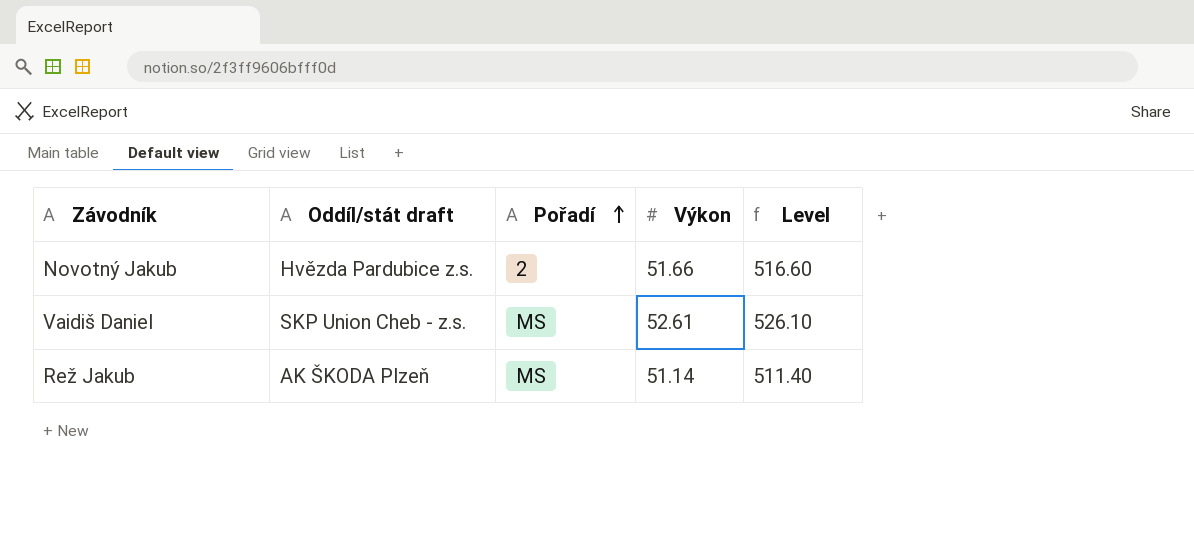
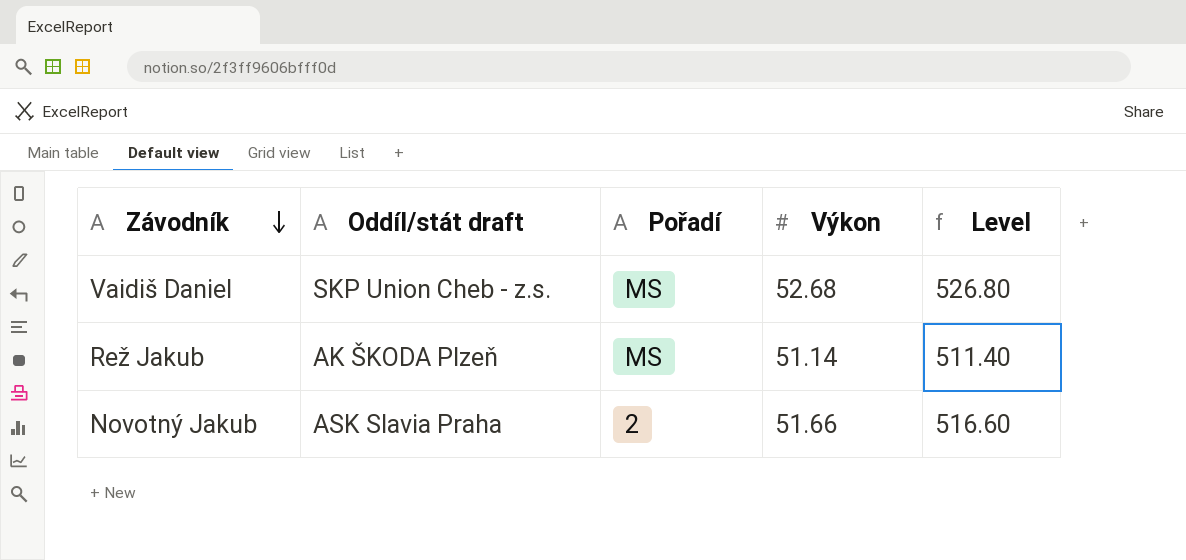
row order: Pořadí ascending -> Závodník descending
Vaidiš Daniel | Výkon: 52.61 -> 52.68
Vaidiš Daniel | Level: 526.10 -> 526.80
Novotný Jakub | Oddíl/stát draft: Hvězda Pardubice z.s. -> ASK Slavia Praha

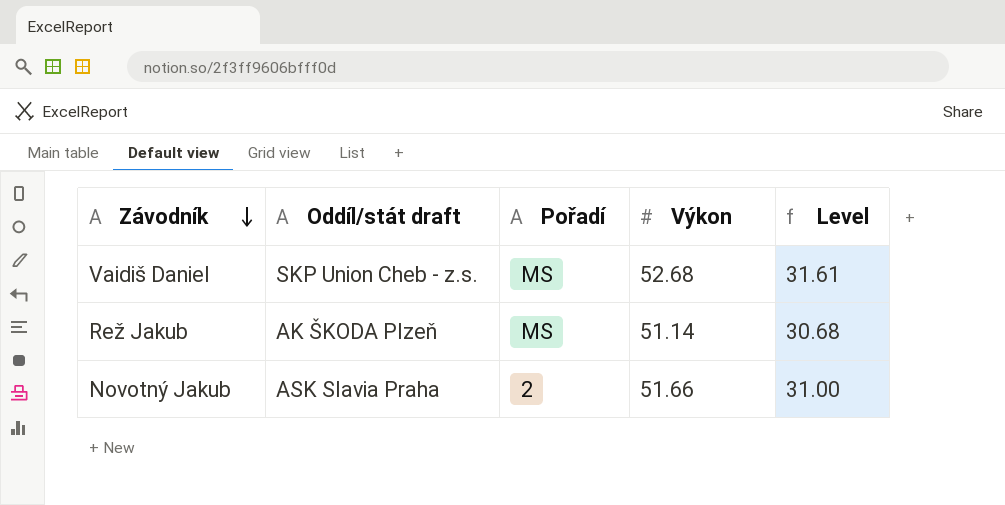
column Level | formula: [Výkon] * 10 -> [Výkon] * 0.6

